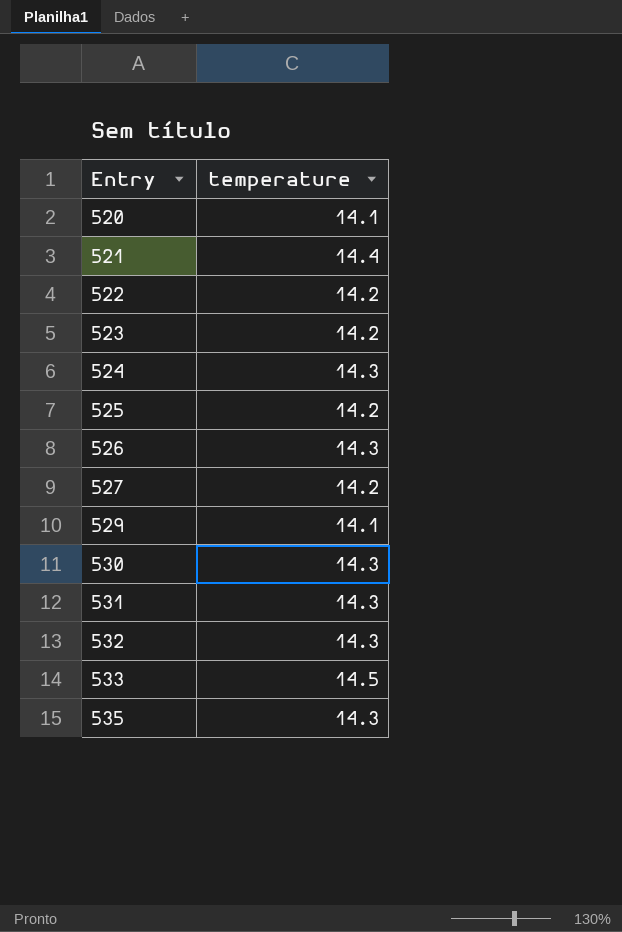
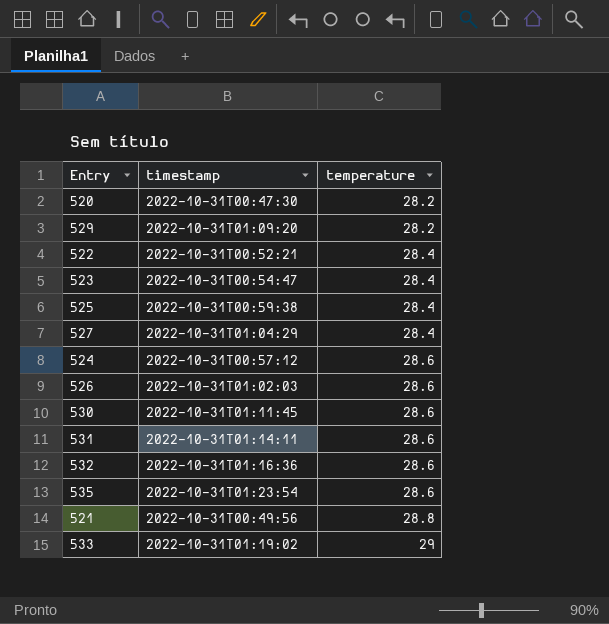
row order: Entry ascending -> temperature ascending
column timestamp | position: none -> 2
520 | temperature: 14.1 -> 28.2
529 | temperature: 14.1 -> 28.2
522 | temperature: 14.2 -> 28.4
523 | temperature: 14.2 -> 28.4
525 | temperature: 14.2 -> 28.4
527 | temperature: 14.2 -> 28.4
524 | temperature: 14.3 -> 28.6
526 | temperature: 14.3 -> 28.6
530 | temperature: 14.3 -> 28.6
531 | temperature: 14.3 -> 28.6
532 | temperature: 14.3 -> 28.6
535 | temperature: 14.3 -> 28.6
521 | temperature: 14.4 -> 28.8
533 | temperature: 14.5 -> 29

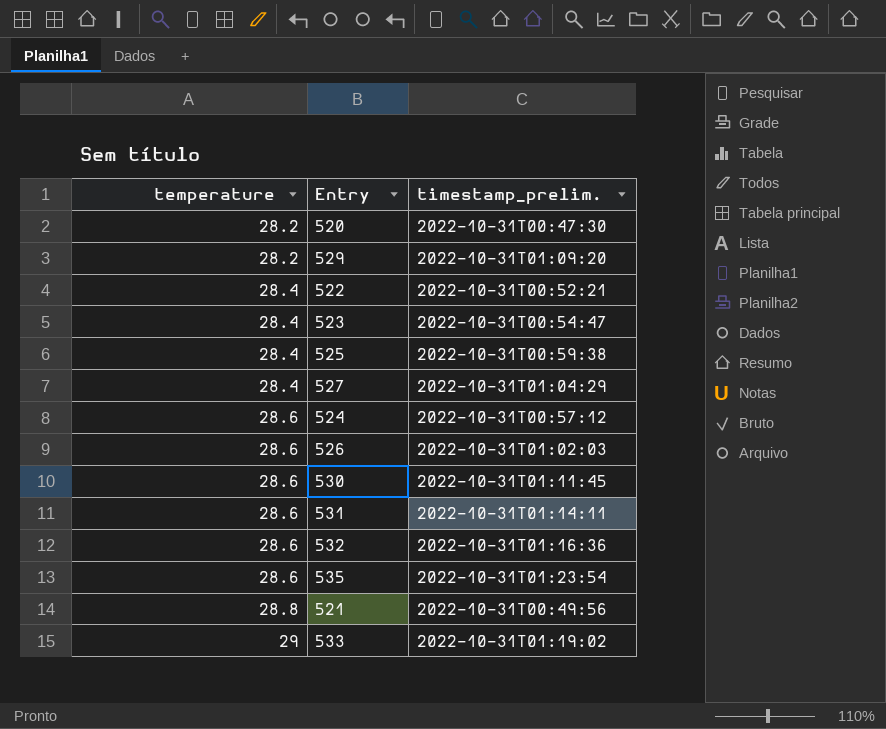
column temperature | position: 3 -> 1
column name: timestamp -> timestamp_prelim.

